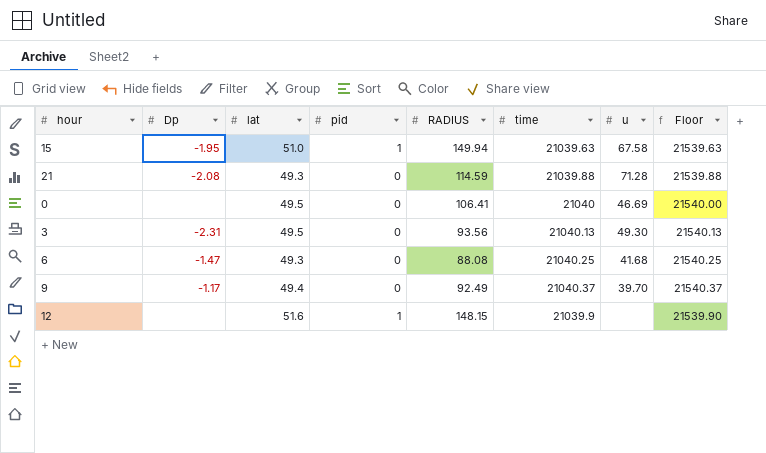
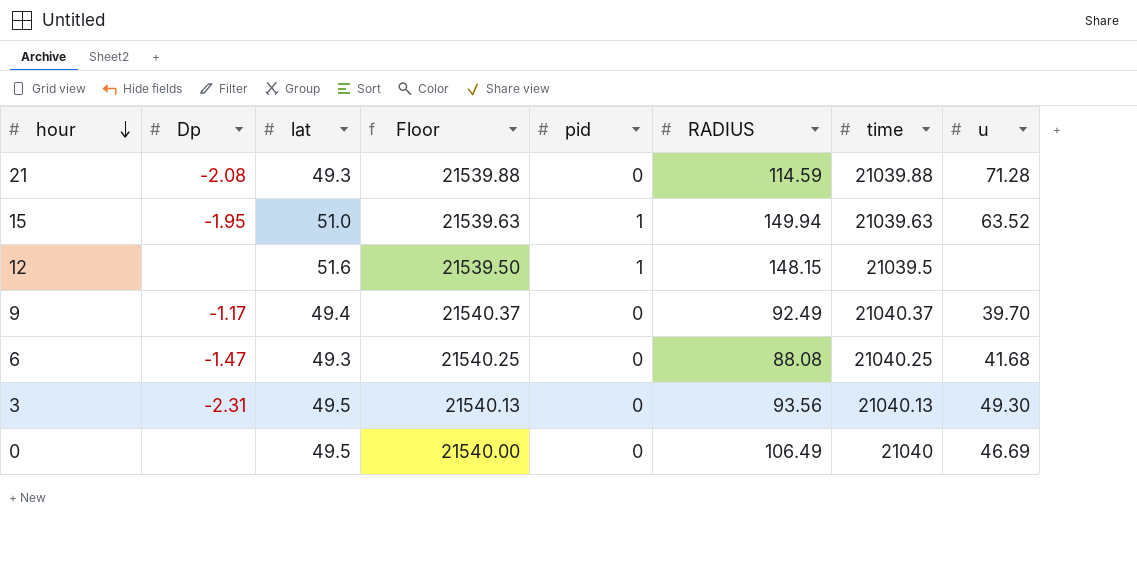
row order: none -> hour descending
column Floor | position: 8 -> 4
15 | u: 67.58 -> 63.52
12 | Floor: 21539.90 -> 21539.50
12 | time: 21039.9 -> 21039.5
0 | RADIUS: 106.41 -> 106.49

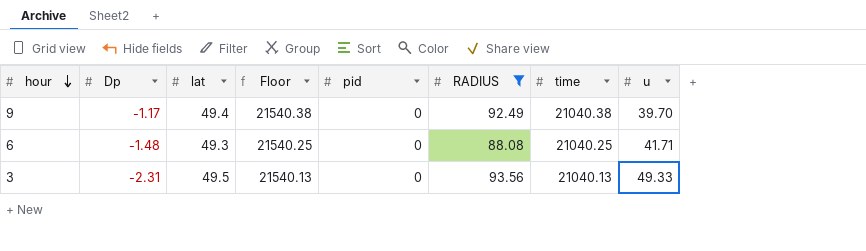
filter: none -> RADIUS <= 93.56
9 | Floor: 21540.37 -> 21540.38
9 | time: 21040.37 -> 21040.38
6 | Dp: -1.47 -> -1.48
6 | u: 41.68 -> 41.71
3 | u: 49.30 -> 49.33

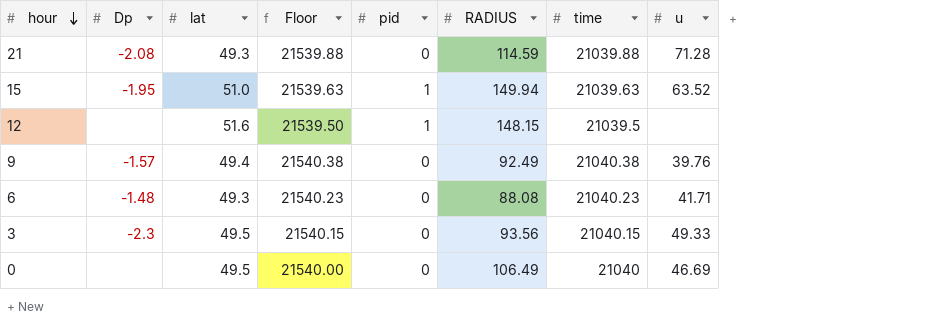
filter: RADIUS <= 93.56 -> none
9 | Dp: -1.17 -> -1.57
9 | u: 39.70 -> 39.76
6 | Floor: 21540.25 -> 21540.23
6 | time: 21040.25 -> 21040.23
3 | Dp: -2.31 -> -2.3
3 | Floor: 21540.13 -> 21540.15
3 | time: 21040.13 -> 21040.15

